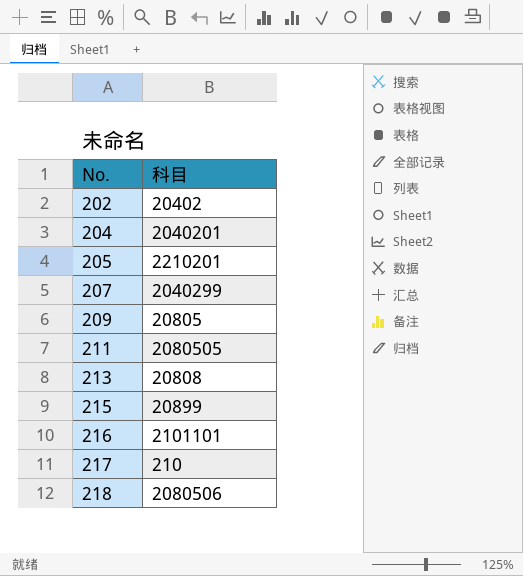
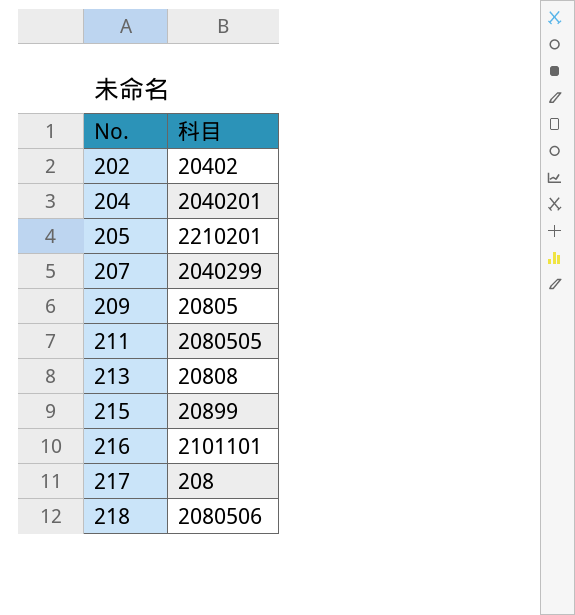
217 | 科目: 210 -> 208

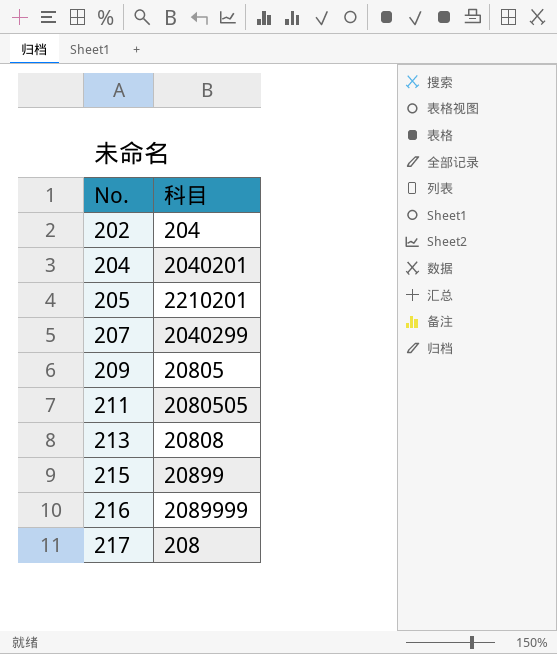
row 218: 2080506 -> none
202 | 科目: 20402 -> 204
216 | 科目: 2101101 -> 2089999

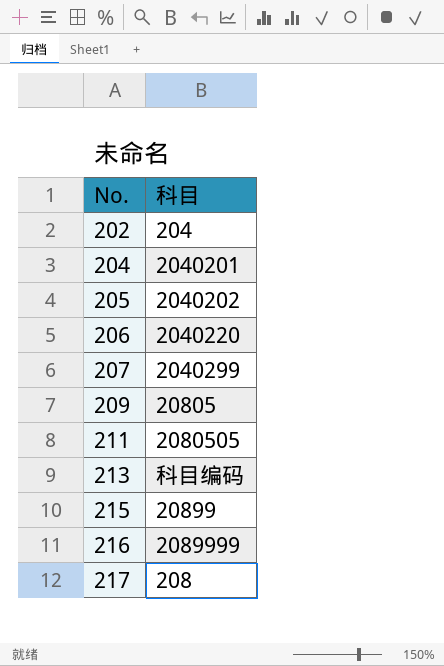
205 | 科目: 2210201 -> 2040202
row 206: none -> 2040220
213 | 科目: 20808 -> 科目编码

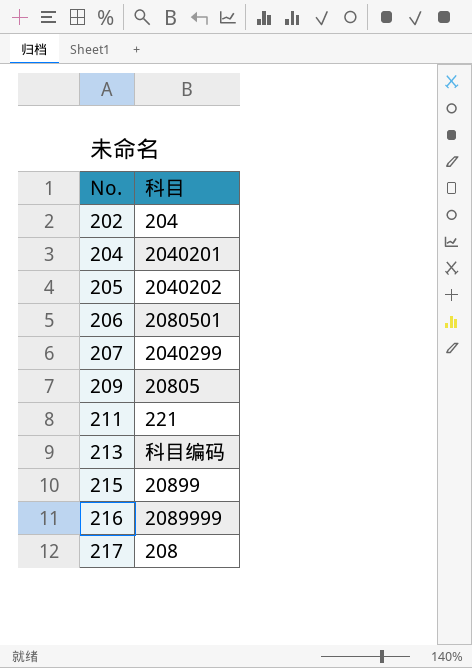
206 | 科目: 2040220 -> 2080501
211 | 科目: 2080505 -> 221

